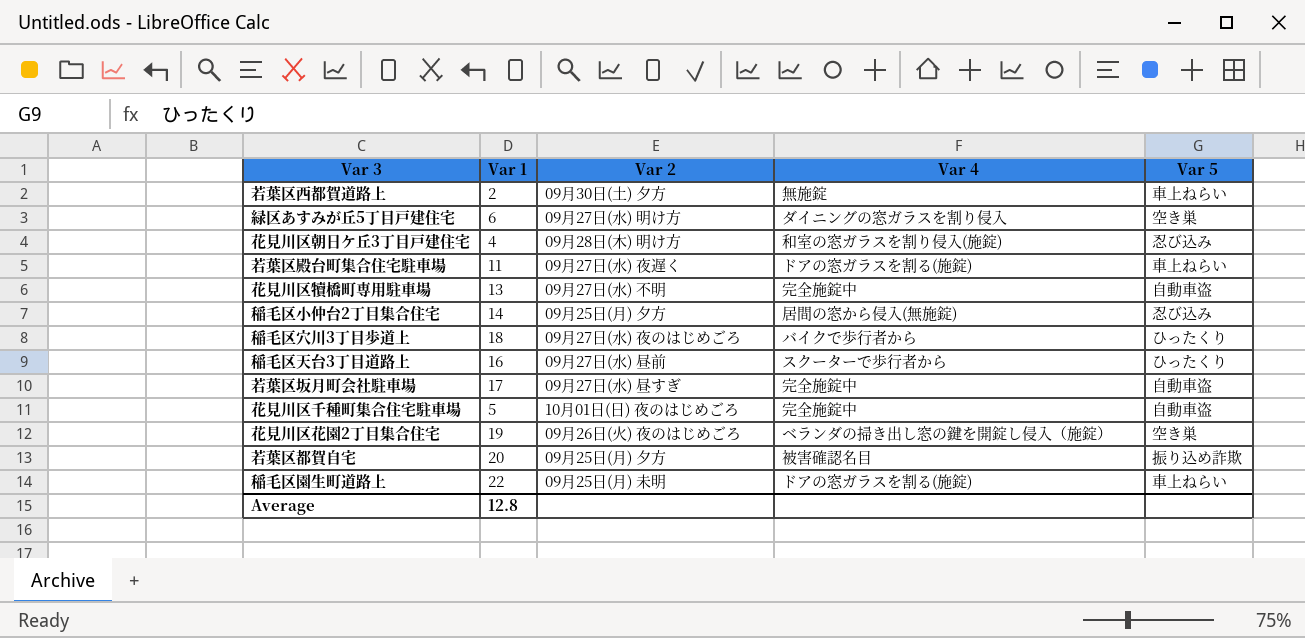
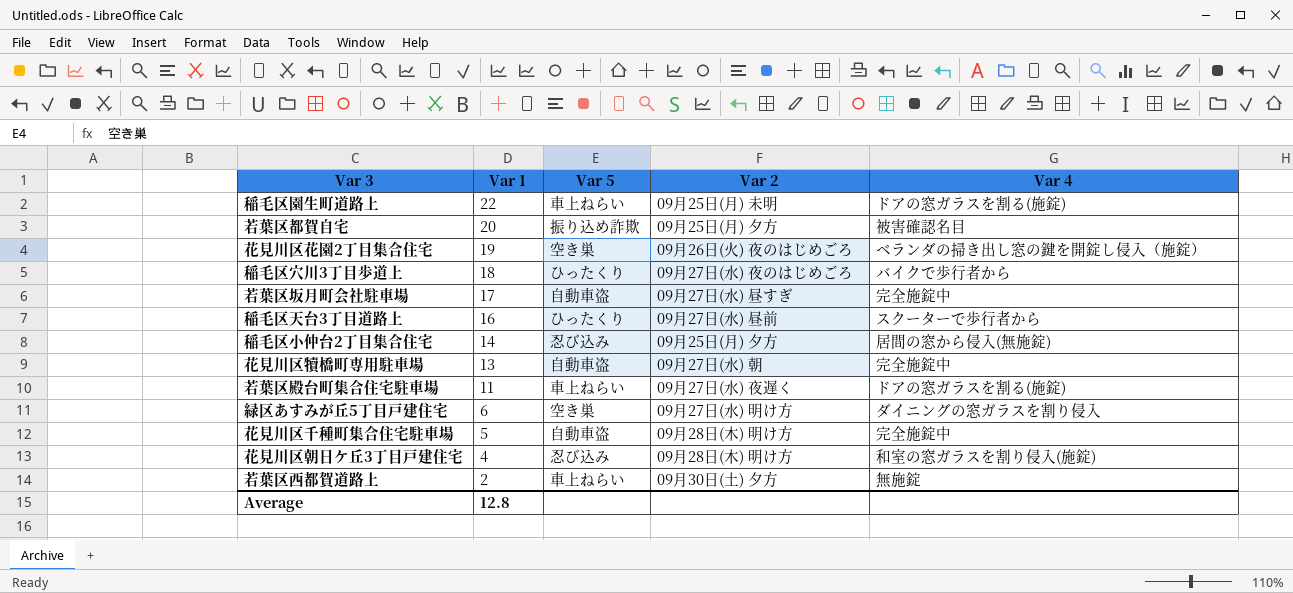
row order: none -> Var 1 descending
column Var 5 | position: 5 -> 3
花見川区犢橋町専用駐車場 | Var 2: 09月27日(水) 不明 -> 09月27日(水) 朝
花見川区千種町集合住宅駐車場 | Var 2: 10月01日(日) 夜のはじめごろ -> 09月28日(木) 明け方

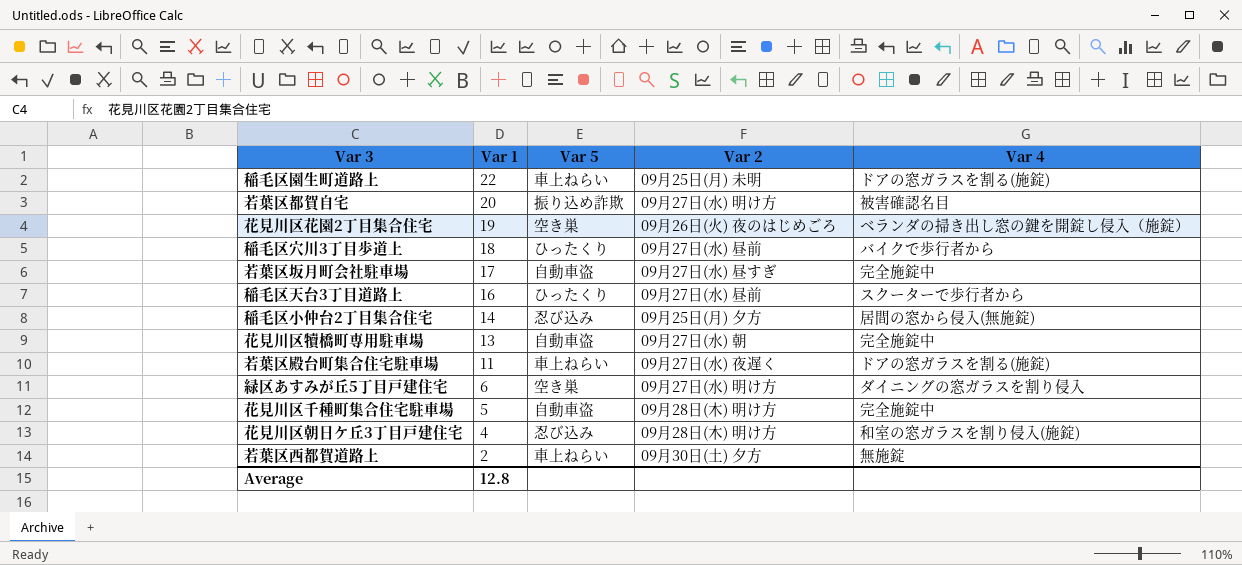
若葉区都賀自宅 | Var 2: 09月25日(月) 夕方 -> 09月27日(水) 明け方
稲毛区穴川3丁目歩道上 | Var 2: 09月27日(水) 夜のはじめごろ -> 09月27日(水) 昼前

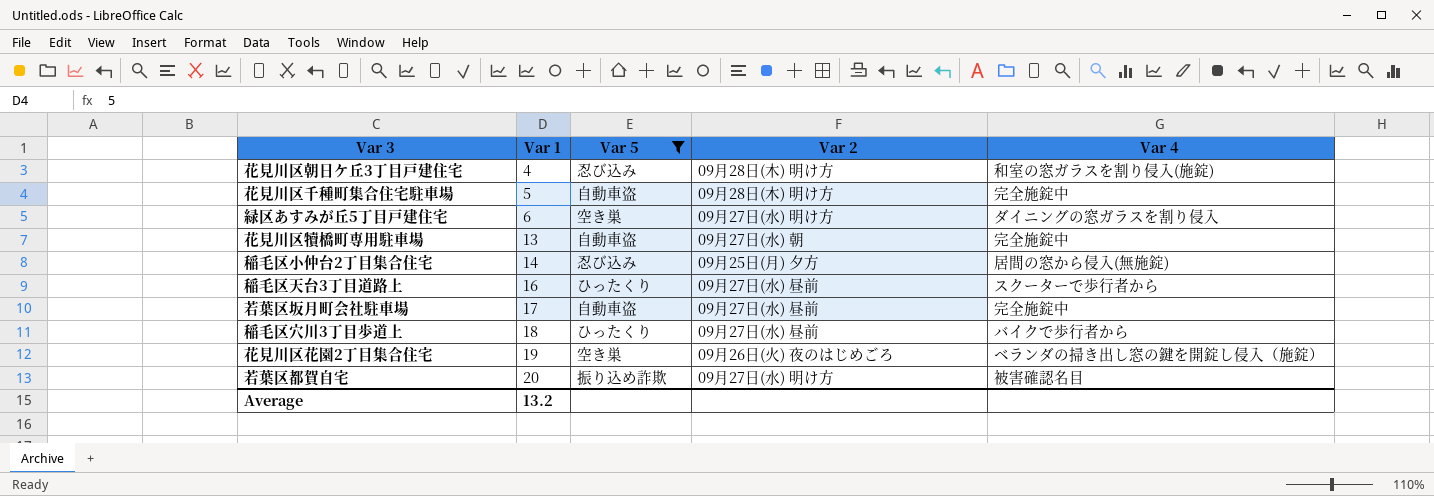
filter: none -> Var 5 != 車上ねらい
row order: Var 1 descending -> Var 1 ascending
若葉区坂月町会社駐車場 | Var 2: 09月27日(水) 昼すぎ -> 09月27日(水) 昼前
Average | Var 1: 12.8 -> 13.2

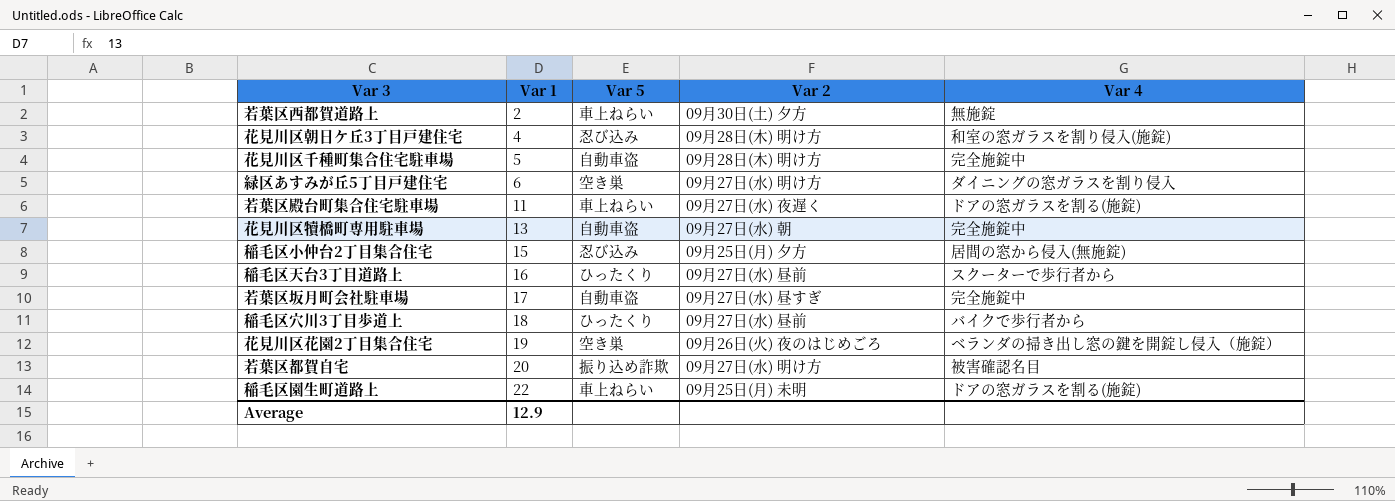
filter: Var 5 != 車上ねらい -> none
稲毛区小仲台2丁目集合住宅 | Var 1: 14 -> 15
若葉区坂月町会社駐車場 | Var 2: 09月27日(水) 昼前 -> 09月27日(水) 昼すぎ
Average | Var 1: 13.2 -> 12.9

